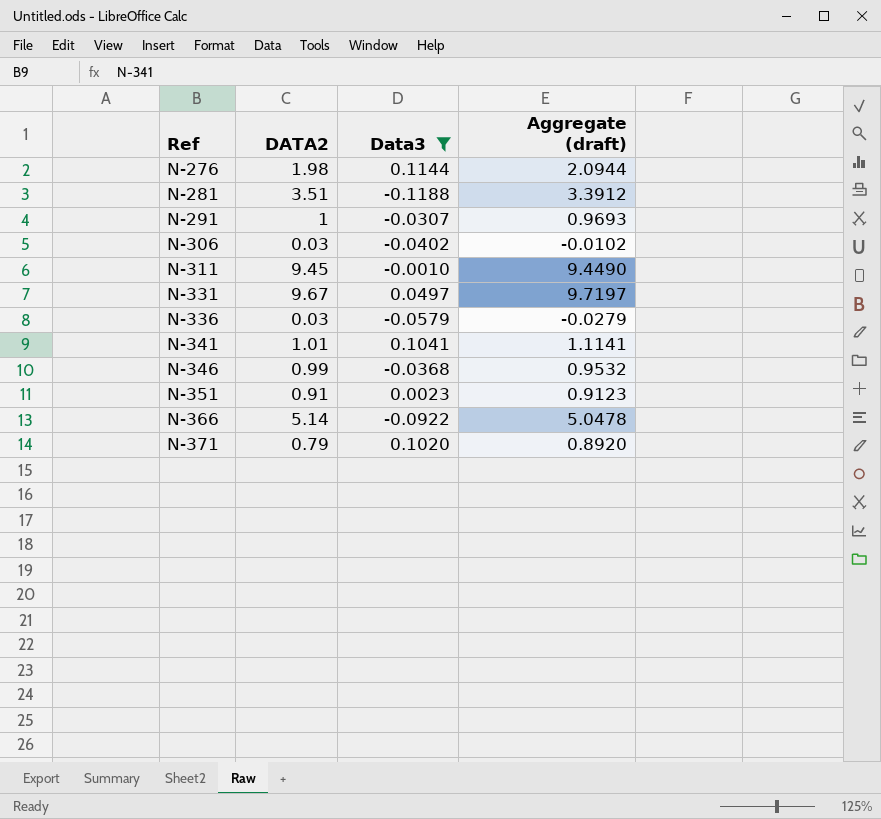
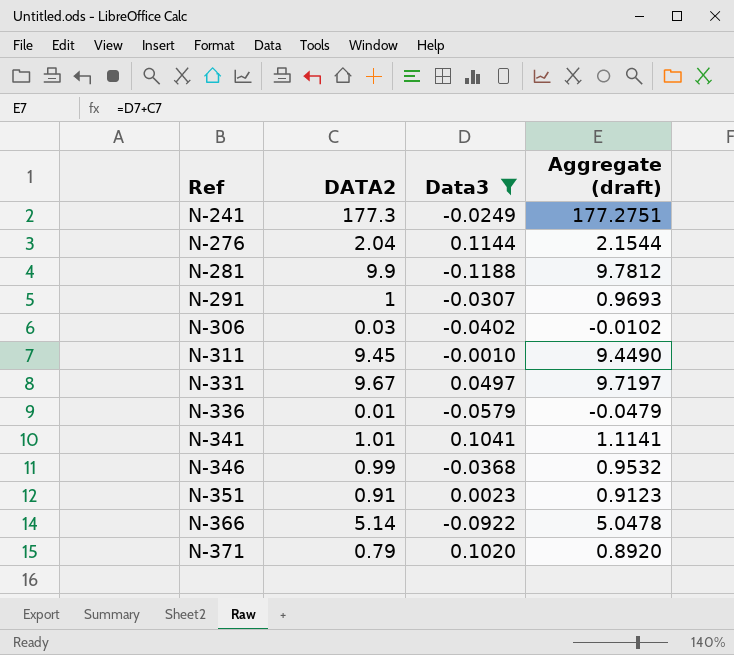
row N-241: none -> 177.3 | -0.0249 | 177.2751
N-276 | DATA2: 1.98 -> 2.04
N-276 | Aggregate (draft): 2.0944 -> 2.1544
N-281 | DATA2: 3.51 -> 9.9
N-281 | Aggregate (draft): 3.3912 -> 9.7812
N-336 | DATA2: 0.03 -> 0.01
N-336 | Aggregate (draft): -0.0279 -> -0.0479

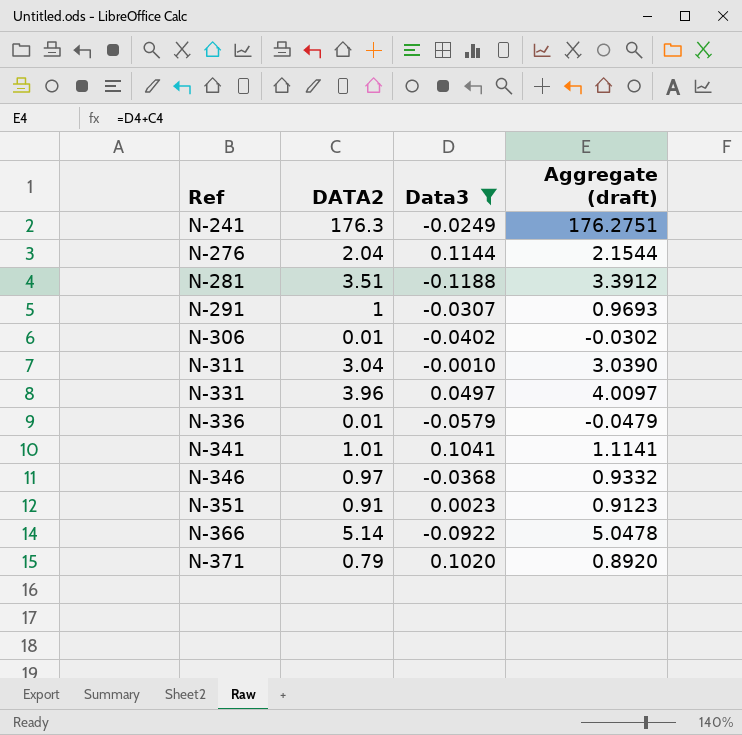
N-241 | DATA2: 177.3 -> 176.3
N-241 | Aggregate (draft): 177.2751 -> 176.2751
N-281 | DATA2: 9.9 -> 3.51
N-281 | Aggregate (draft): 9.7812 -> 3.3912
N-306 | DATA2: 0.03 -> 0.01
N-306 | Aggregate (draft): -0.0102 -> -0.0302
N-311 | DATA2: 9.45 -> 3.04
N-311 | Aggregate (draft): 9.4490 -> 3.0390
N-331 | DATA2: 9.67 -> 3.96
N-331 | Aggregate (draft): 9.7197 -> 4.0097
N-346 | DATA2: 0.99 -> 0.97
N-346 | Aggregate (draft): 0.9532 -> 0.9332

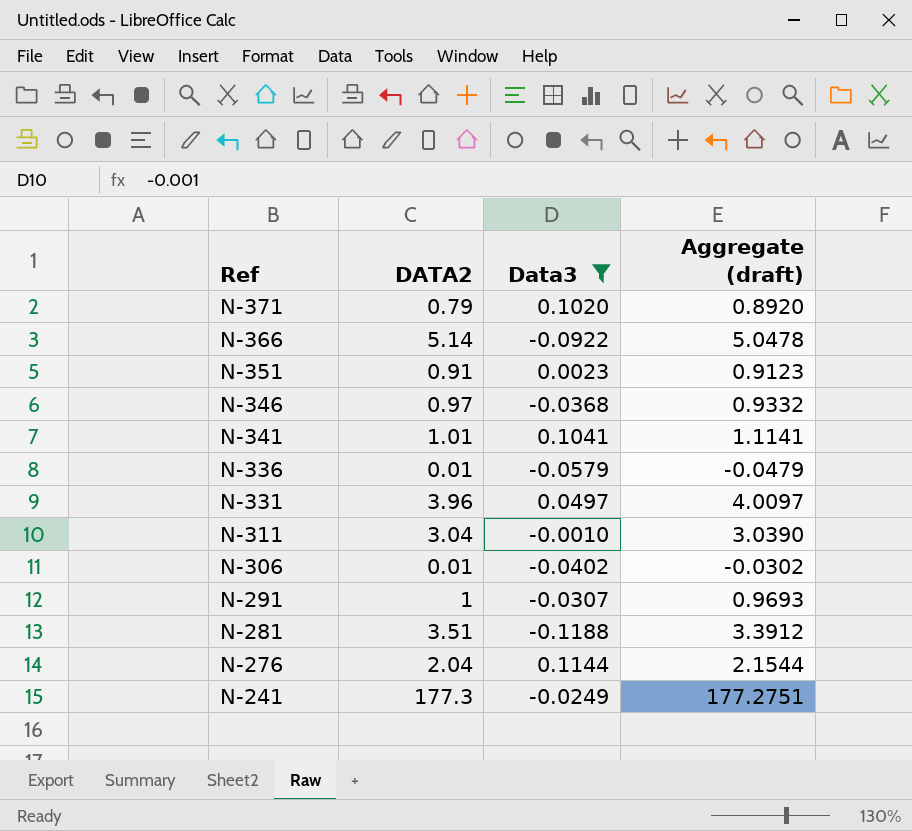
row order: Ref ascending -> Ref descending
N-241 | DATA2: 176.3 -> 177.3
N-241 | Aggregate (draft): 176.2751 -> 177.2751

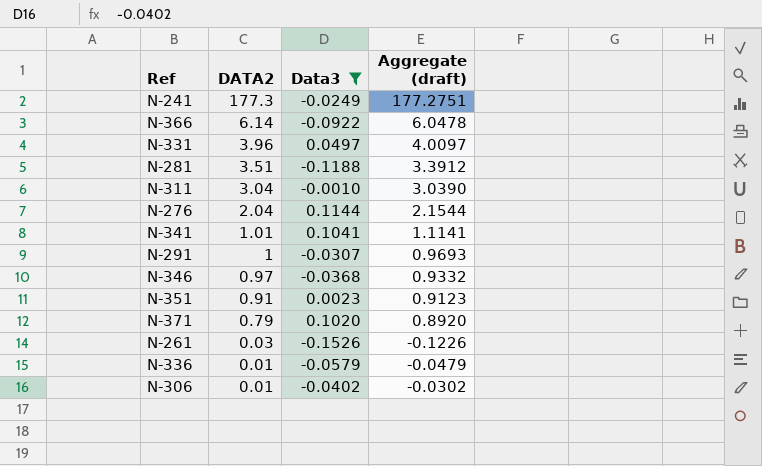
row order: Ref descending -> DATA2 descending
N-366 | DATA2: 5.14 -> 6.14
N-366 | Aggregate (draft): 5.0478 -> 6.0478
row N-261: none -> 0.03 | -0.1526 | -0.1226

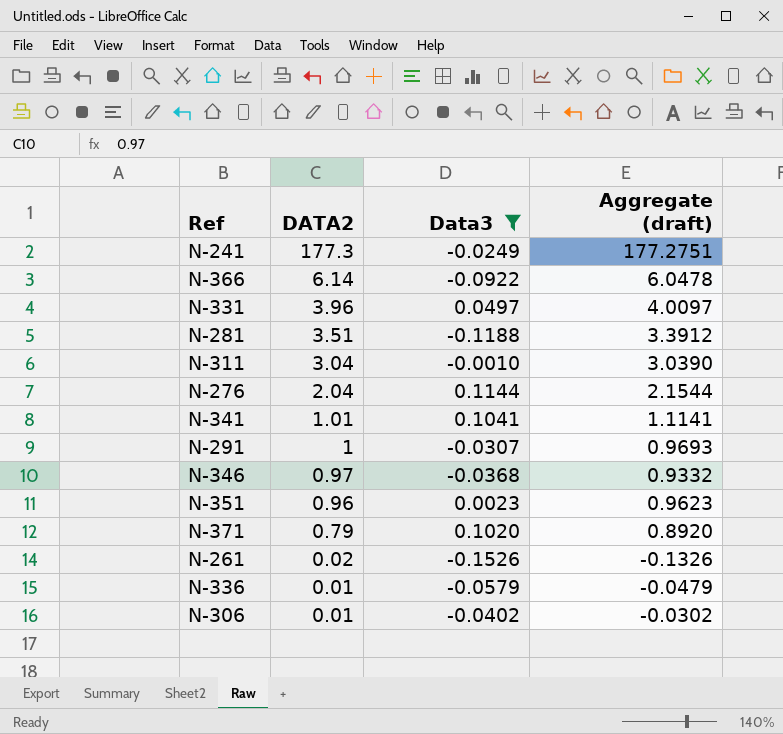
N-351 | DATA2: 0.91 -> 0.96
N-351 | Aggregate (draft): 0.9123 -> 0.9623
N-261 | DATA2: 0.03 -> 0.02
N-261 | Aggregate (draft): -0.1226 -> -0.1326

